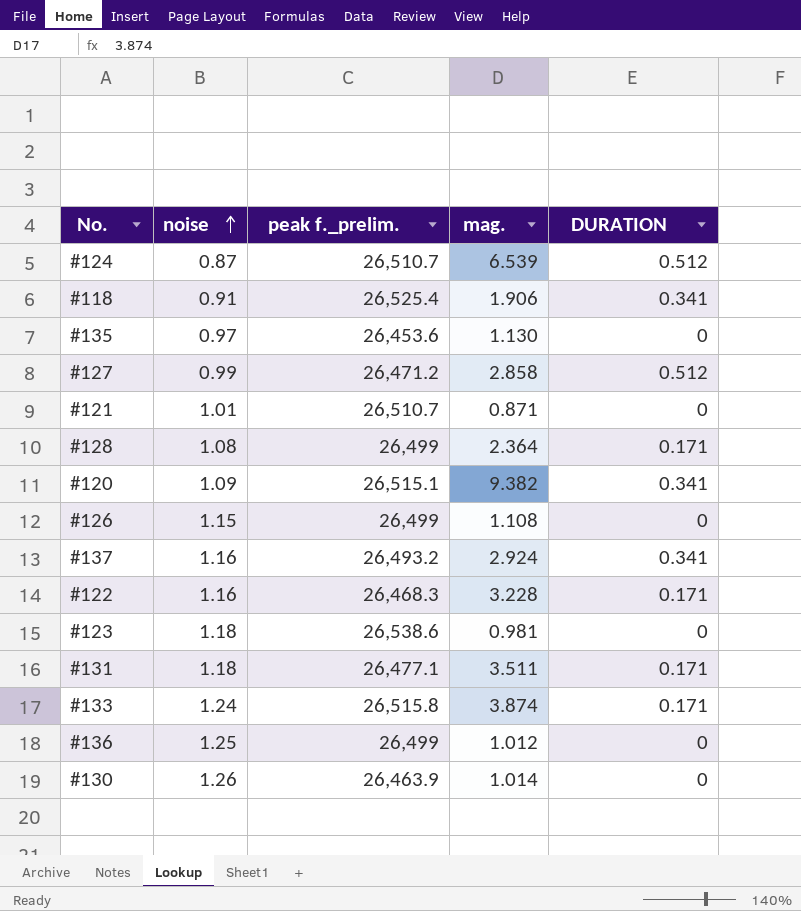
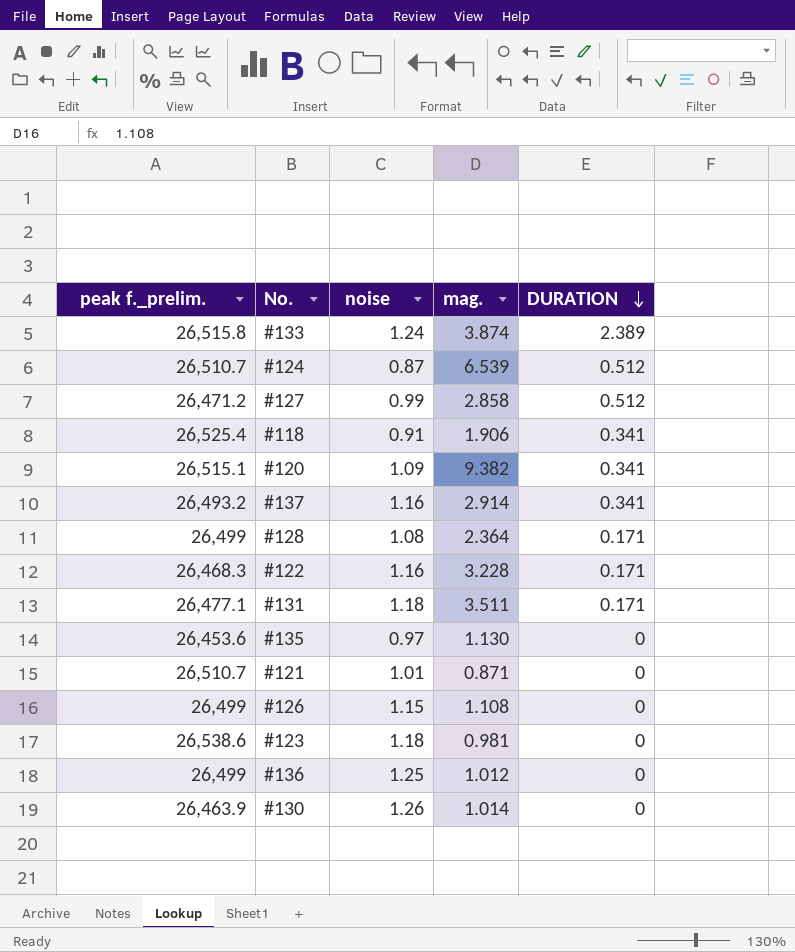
row order: noise ascending -> DURATION descending
column peak f._prelim. | position: 3 -> 1
#133 | DURATION: 0.171 -> 2.389
#137 | mag.: 2.924 -> 2.914

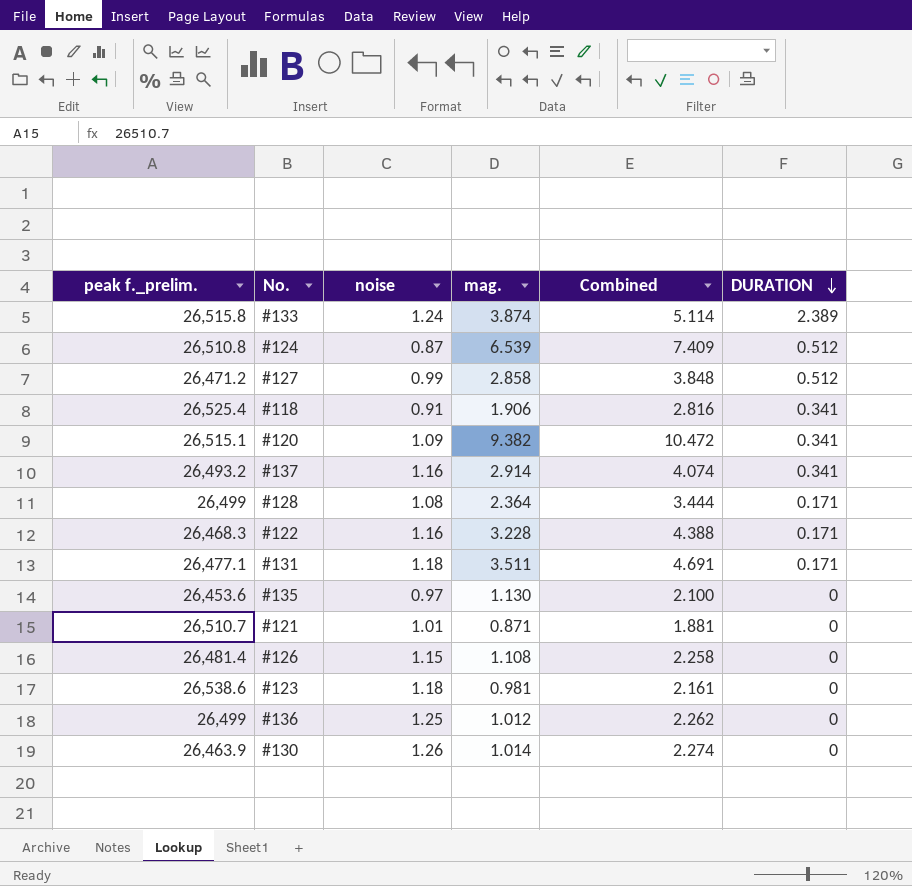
column Combined | formula: none -> [noise] + [mag.]
#124 | peak f._prelim.: 26,510.7 -> 26,510.8
#126 | peak f._prelim.: 26,499 -> 26,481.4

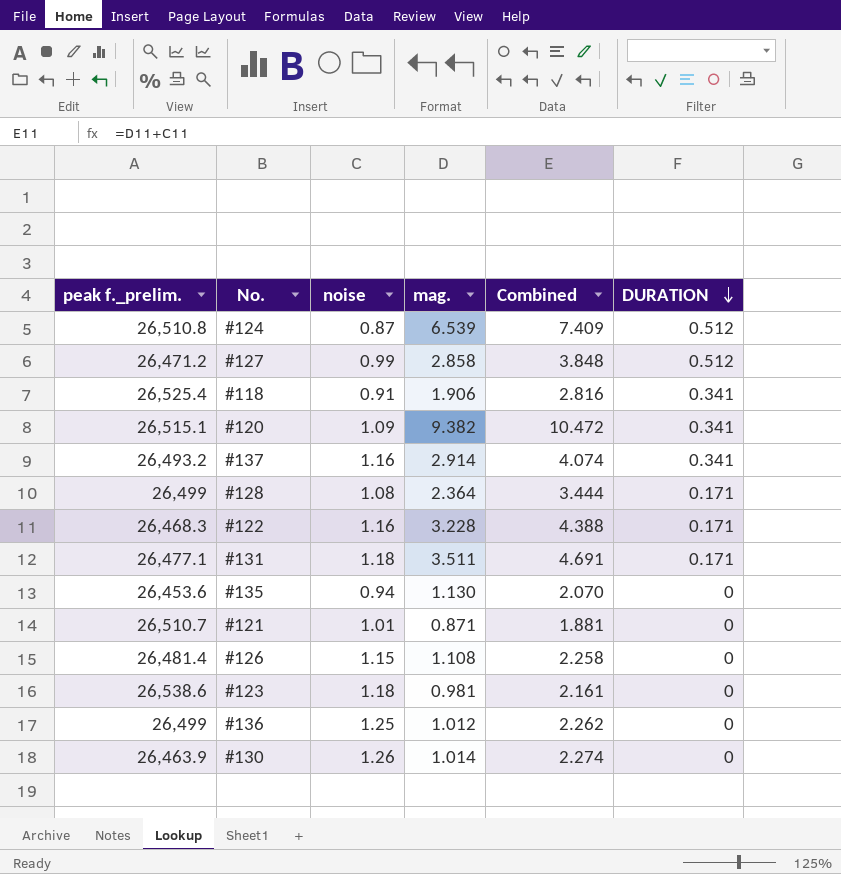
row #133: 26,515.8 | 1.24 | 3.874 | 5.114 | 2.389 -> none
#135 | noise: 0.97 -> 0.94
#135 | Combined: 2.100 -> 2.070

